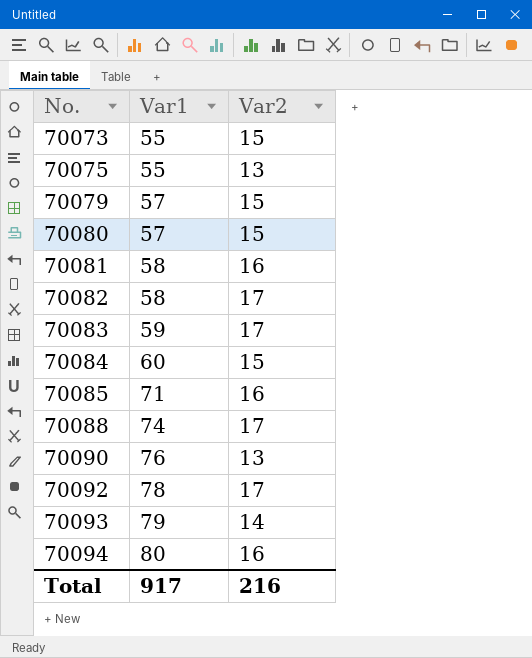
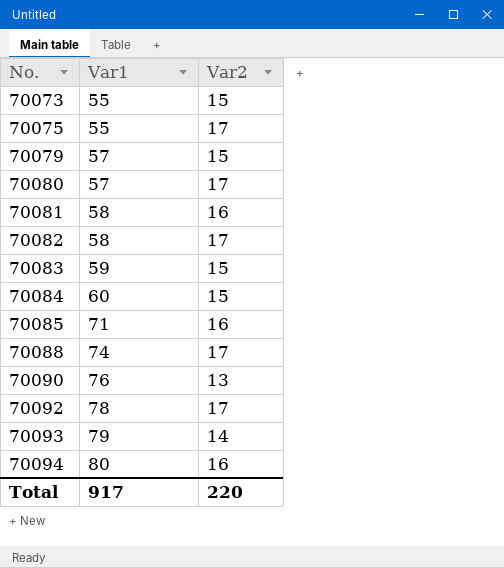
70075 | Var2: 13 -> 17
70080 | Var2: 15 -> 17
70083 | Var2: 17 -> 15
Total | Var2: 216 -> 220

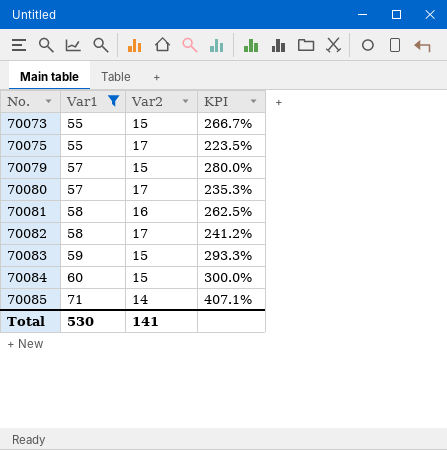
filter: none -> Var1 <= 71
column KPI | formula: none -> ([Var1] - [Var2]) / [Var2]
70085 | Var2: 16 -> 14
Total | Var1: 917 -> 530
Total | Var2: 220 -> 141

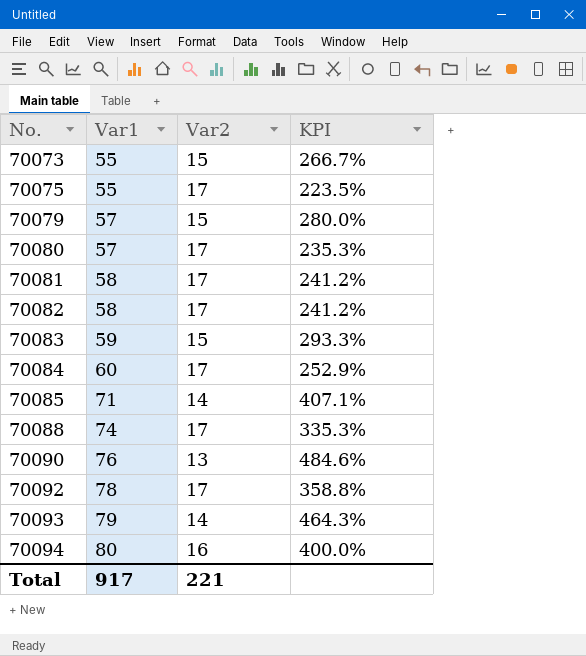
filter: Var1 <= 71 -> none
70081 | Var2: 16 -> 17
70081 | KPI: 262.5% -> 241.2%
70084 | Var2: 15 -> 17
70084 | KPI: 300.0% -> 252.9%
Total | Var1: 530 -> 917
Total | Var2: 141 -> 221

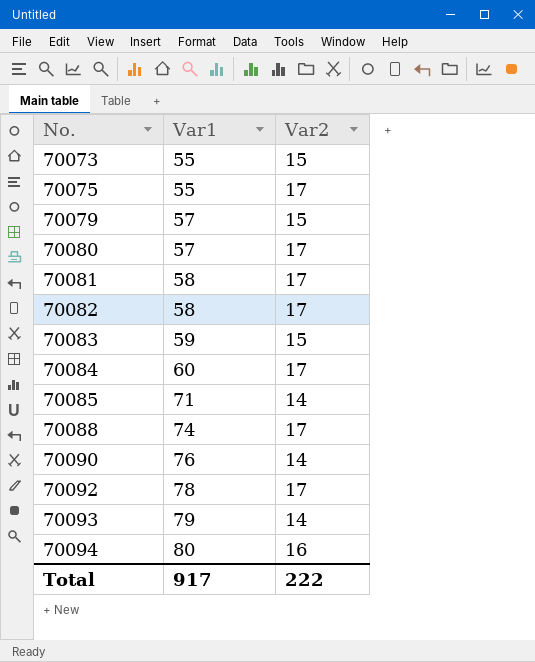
column KPI | formula: ([Var1] - [Var2]) / [Var2] -> none
70090 | Var2: 13 -> 14
Total | Var2: 221 -> 222

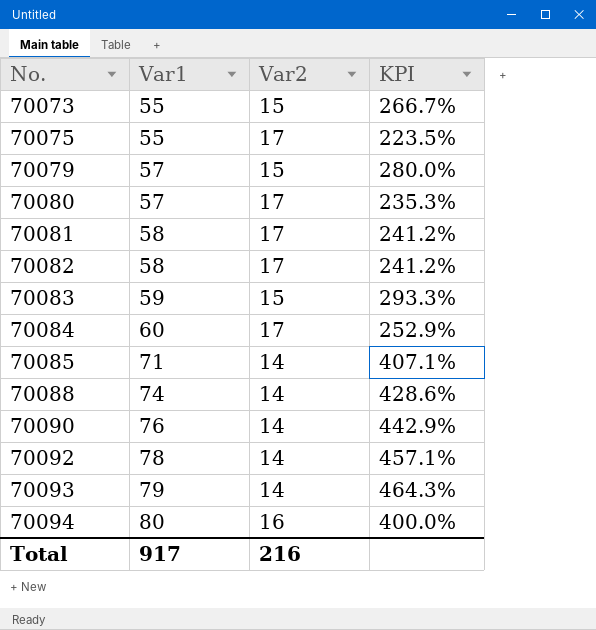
column KPI | formula: none -> ([Var1] - [Var2]) / [Var2]
70088 | Var2: 17 -> 14
70092 | Var2: 17 -> 14
Total | Var2: 222 -> 216

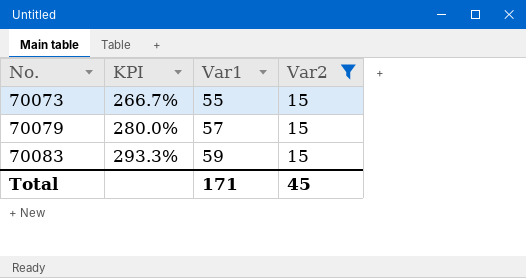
filter: none -> Var2 = 15
column KPI | position: 4 -> 2
Total | Var1: 917 -> 171
Total | Var2: 216 -> 45

